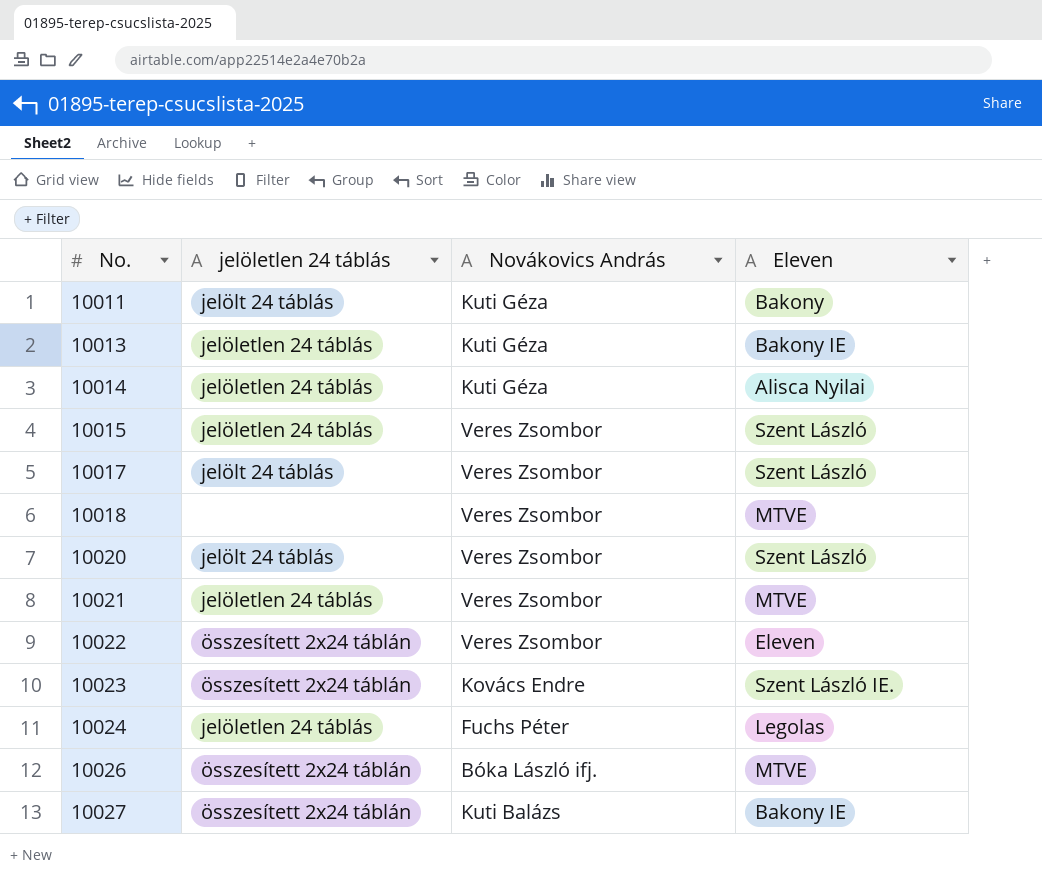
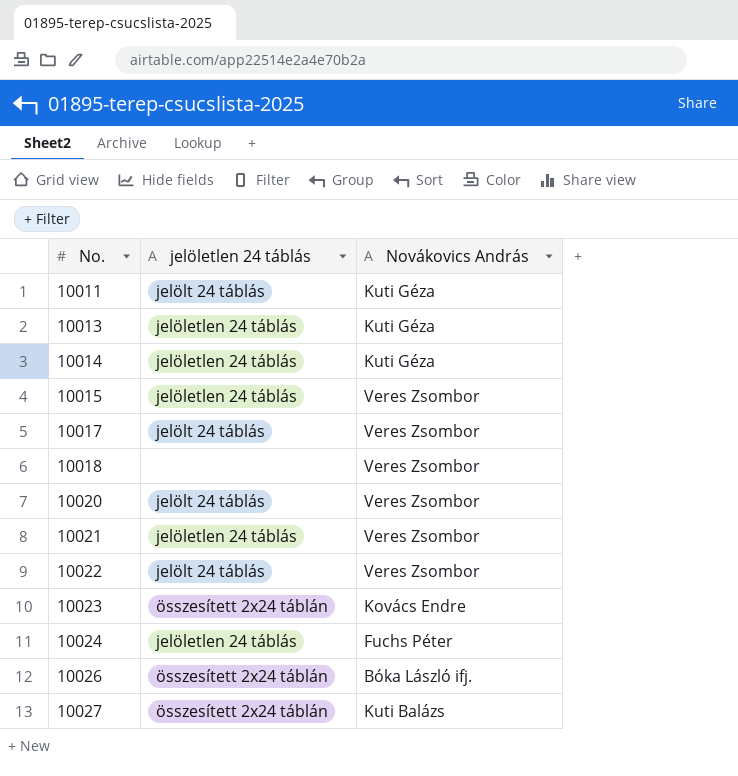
column Eleven | position: 4 -> none
10022 | jelöletlen 24 táblás: összesített 2x24 táblán -> jelölt 24 táblás

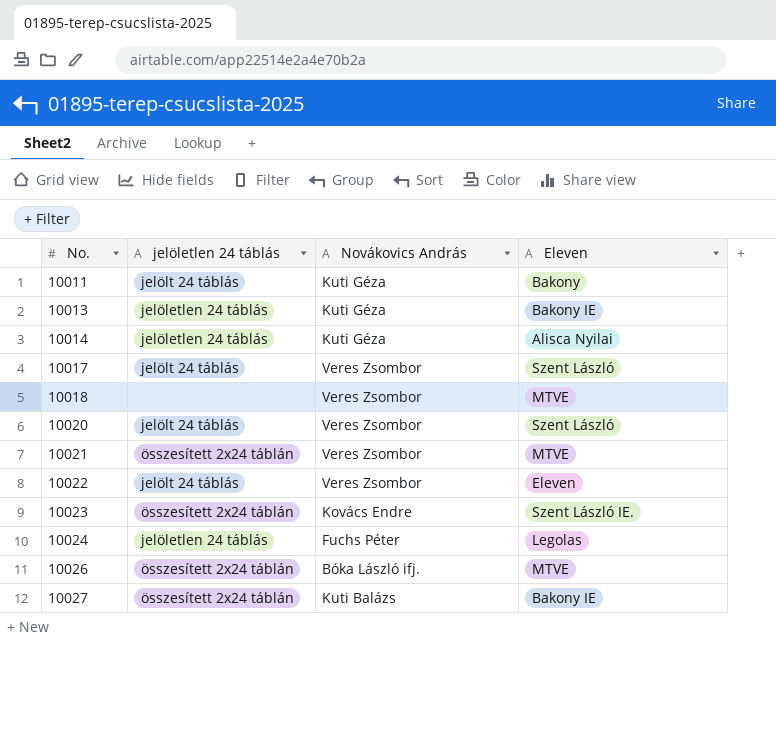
column Eleven | position: none -> 4
row 10015: jelöletlen 24 táblás | Veres Zsombor -> none
10021 | jelöletlen 24 táblás: jelöletlen 24 táblás -> összesített 2x24 táblán

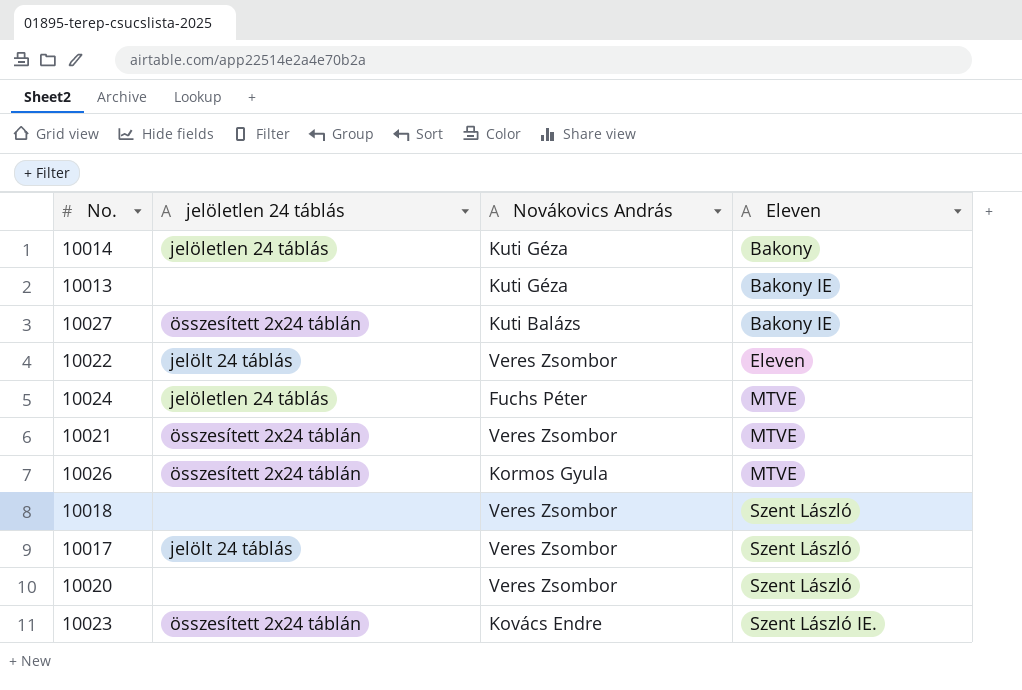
row order: No. ascending -> Eleven ascending
row 10011: jelölt 24 táblás | Kuti Géza | Bakony -> none
10014 | Eleven: Alisca Nyilai -> Bakony
10013 | jelöletlen 24 táblás: jelöletlen 24 táblás -> none
10024 | Eleven: Legolas -> MTVE
10026 | Novákovics András: Bóka László ifj. -> Kormos Gyula
10018 | Eleven: MTVE -> Szent László
10020 | jelöletlen 24 táblás: jelölt 24 táblás -> none

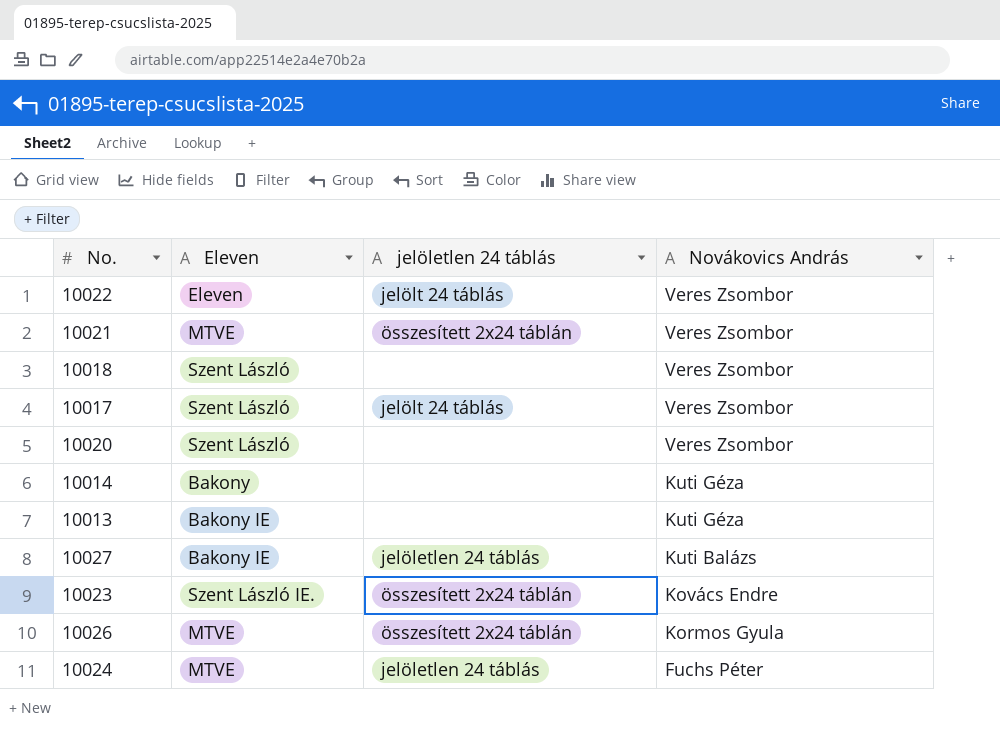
row order: Eleven ascending -> Novákovics András descending
column Eleven | position: 4 -> 2
10014 | jelöletlen 24 táblás: jelöletlen 24 táblás -> none
10027 | jelöletlen 24 táblás: összesített 2x24 táblán -> jelöletlen 24 táblás

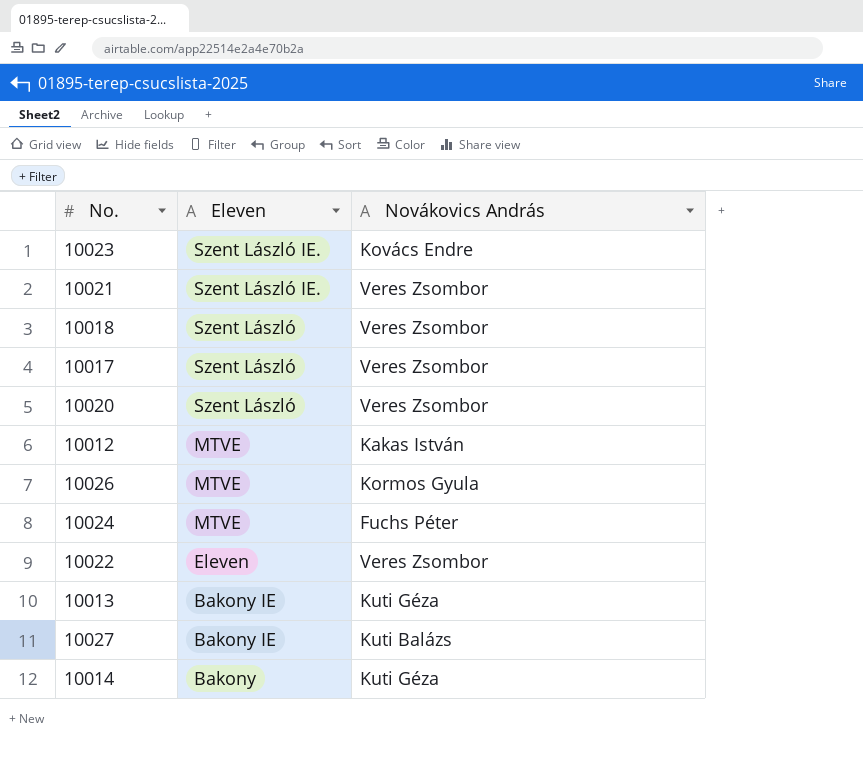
row order: Novákovics András descending -> Eleven descending
column jelöletlen 24 táblás | position: 3 -> none
10021 | Eleven: MTVE -> Szent László IE.
row 10012: none -> MTVE | Kakas István

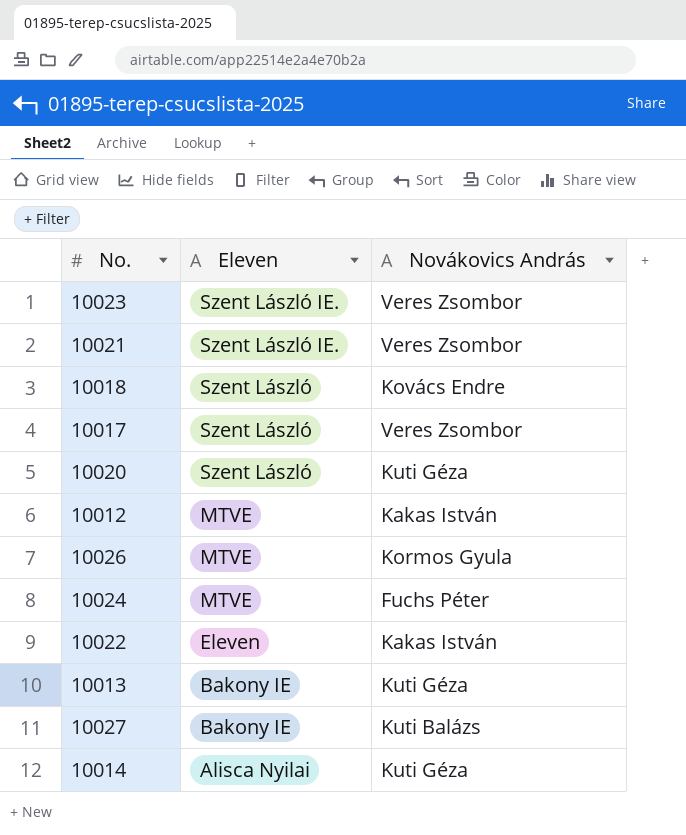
10023 | Novákovics András: Kovács Endre -> Veres Zsombor
10018 | Novákovics András: Veres Zsombor -> Kovács Endre
10020 | Novákovics András: Veres Zsombor -> Kuti Géza
10022 | Novákovics András: Veres Zsombor -> Kakas István
10014 | Eleven: Bakony -> Alisca Nyilai

